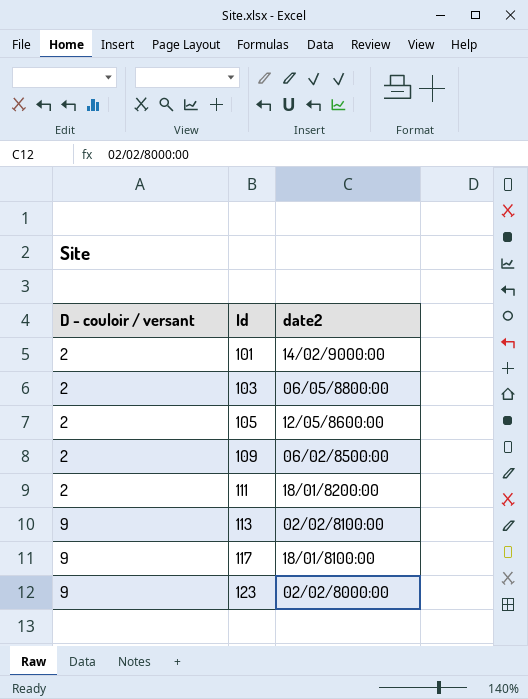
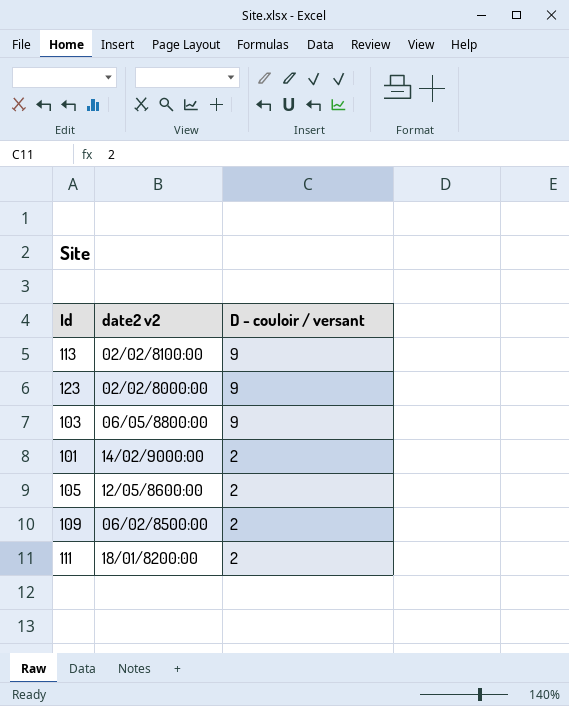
row order: D - couloir / versant ascending -> D - couloir / versant descending
column name: date2 -> date2 v2
column D - couloir / versant | position: 1 -> 3
row 117: 9 | 18/01/8100:00 -> none
103 | D - couloir / versant: 2 -> 9

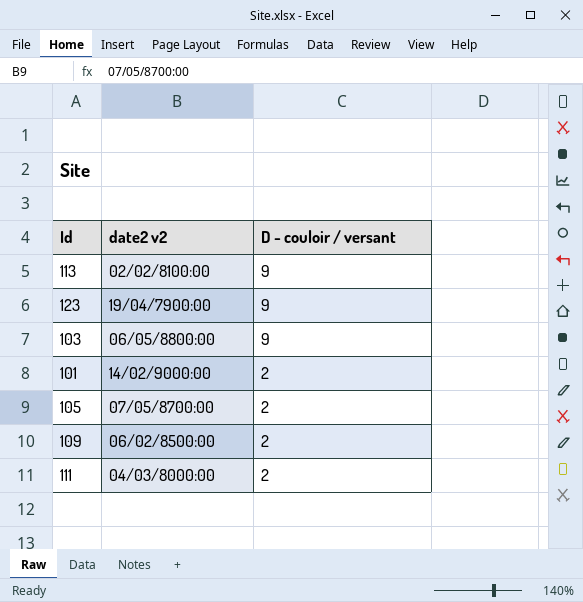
123 | date2 v2: 02/02/8000:00 -> 19/04/7900:00
105 | date2 v2: 12/05/8600:00 -> 07/05/8700:00
111 | date2 v2: 18/01/8200:00 -> 04/03/8000:00

